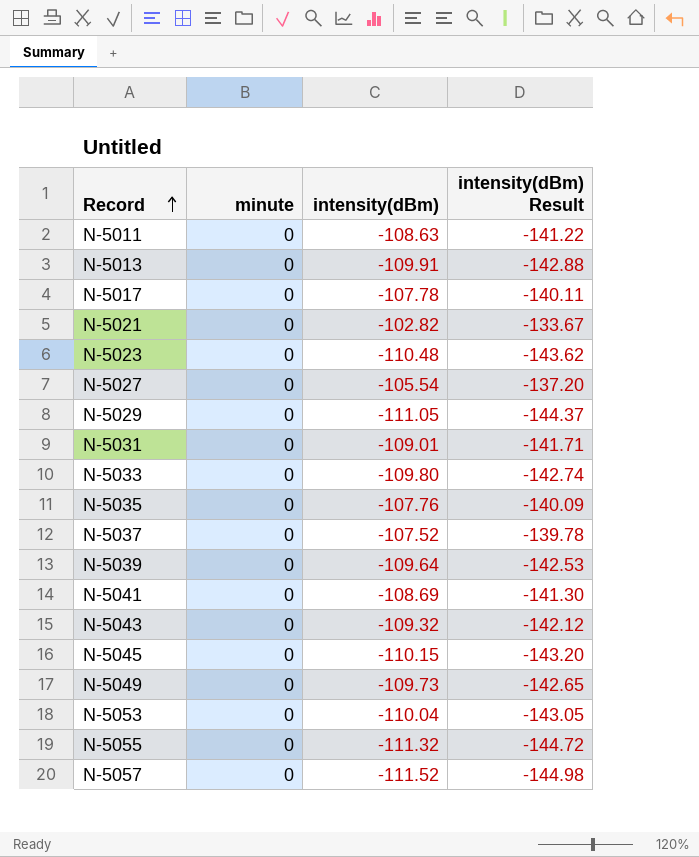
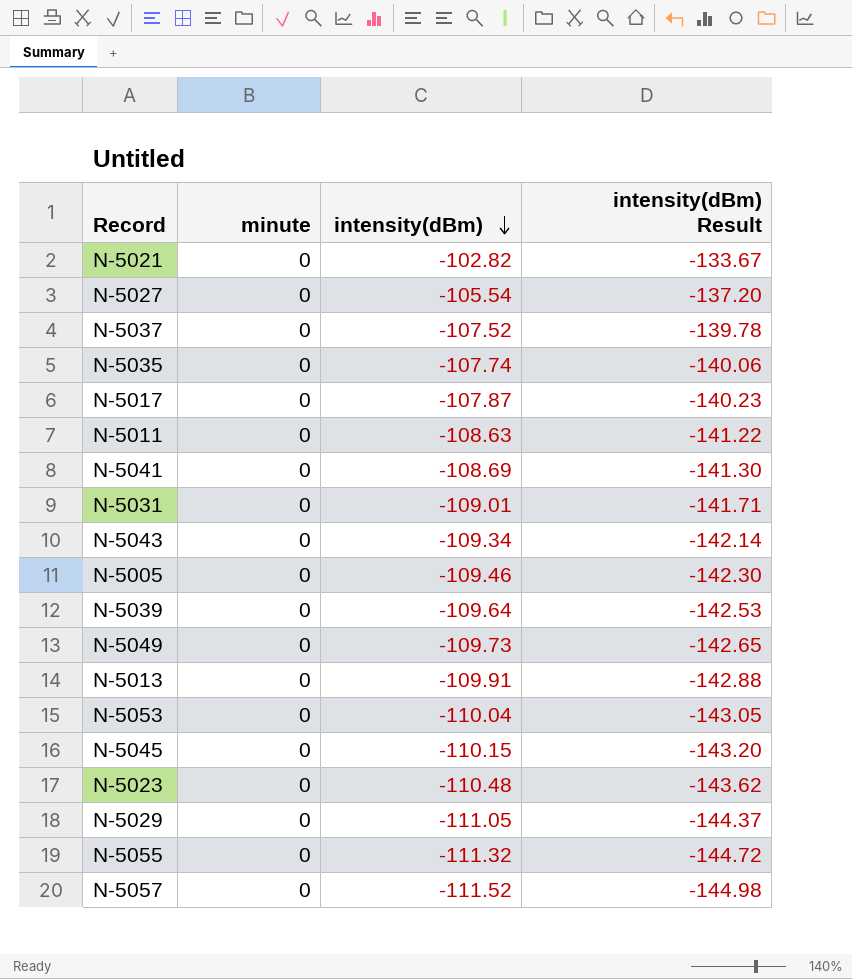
row order: Record ascending -> intensity(dBm) descending
row N-5033: 0 | -109.80 | -142.74 -> none
N-5035 | intensity(dBm): -107.76 -> -107.74
N-5035 | intensity(dBm) Result: -140.09 -> -140.06
N-5017 | intensity(dBm): -107.78 -> -107.87
N-5017 | intensity(dBm) Result: -140.11 -> -140.23
N-5043 | intensity(dBm): -109.32 -> -109.34
N-5043 | intensity(dBm) Result: -142.12 -> -142.14
row N-5005: none -> 0 | -109.46 | -142.30

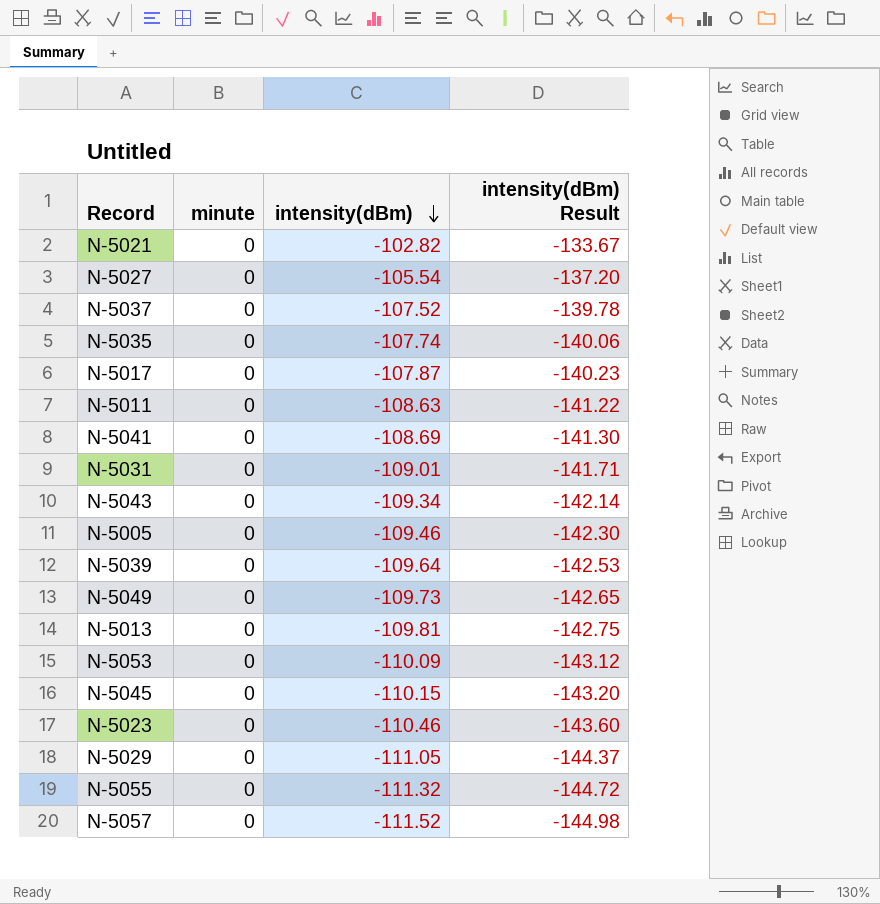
N-5013 | intensity(dBm): -109.91 -> -109.81
N-5013 | intensity(dBm) Result: -142.88 -> -142.75
N-5053 | intensity(dBm): -110.04 -> -110.09
N-5053 | intensity(dBm) Result: -143.05 -> -143.12
N-5023 | intensity(dBm): -110.48 -> -110.46
N-5023 | intensity(dBm) Result: -143.62 -> -143.60

